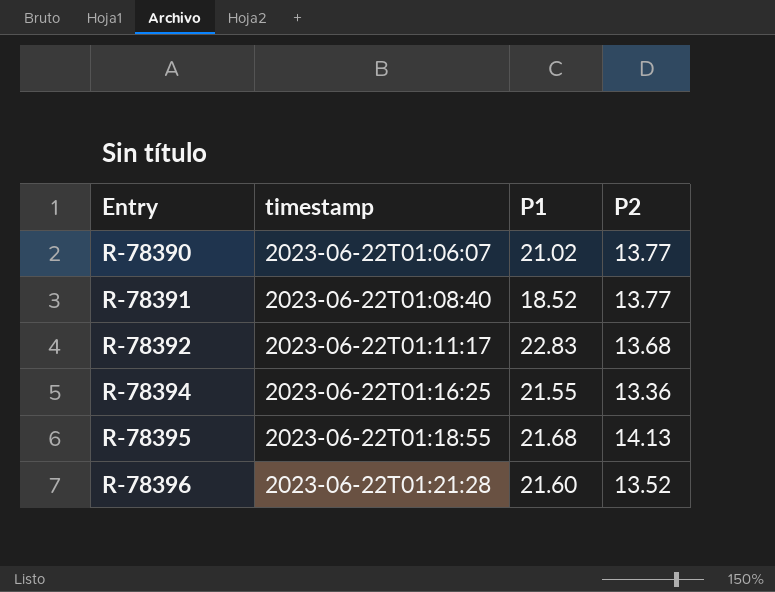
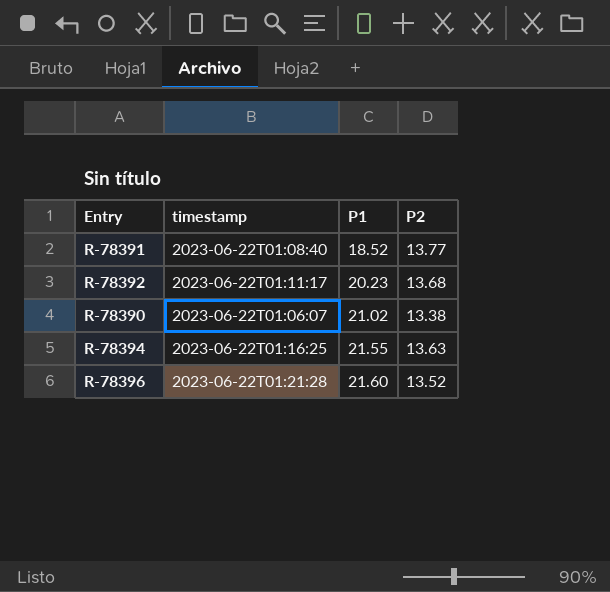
row order: Entry ascending -> P1 ascending
row R-78395: 2023-06-22T01:18:55 | 21.68 | 14.13 -> none
R-78392 | P1: 22.83 -> 20.23
R-78390 | P2: 13.77 -> 13.38
R-78394 | P2: 13.36 -> 13.63

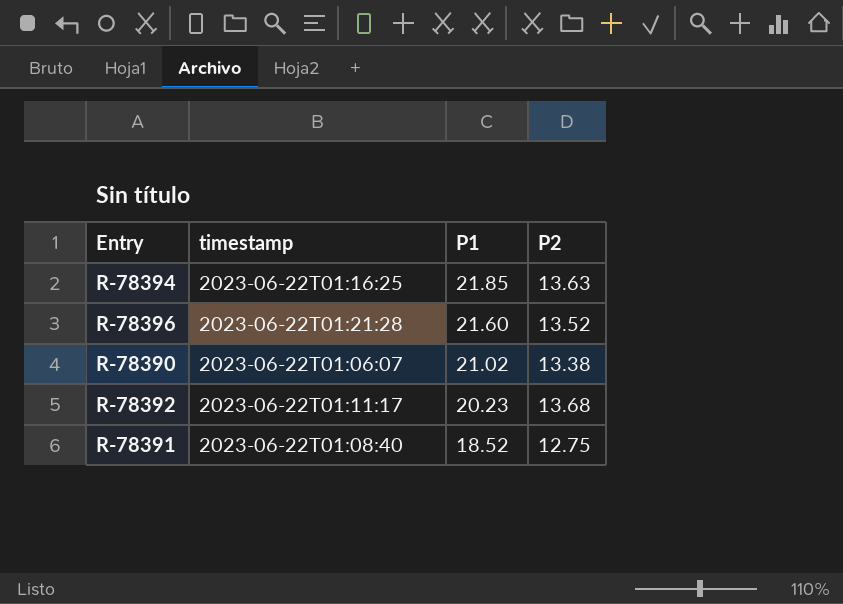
row order: P1 ascending -> P1 descending
R-78394 | P1: 21.55 -> 21.85
R-78391 | P2: 13.77 -> 12.75

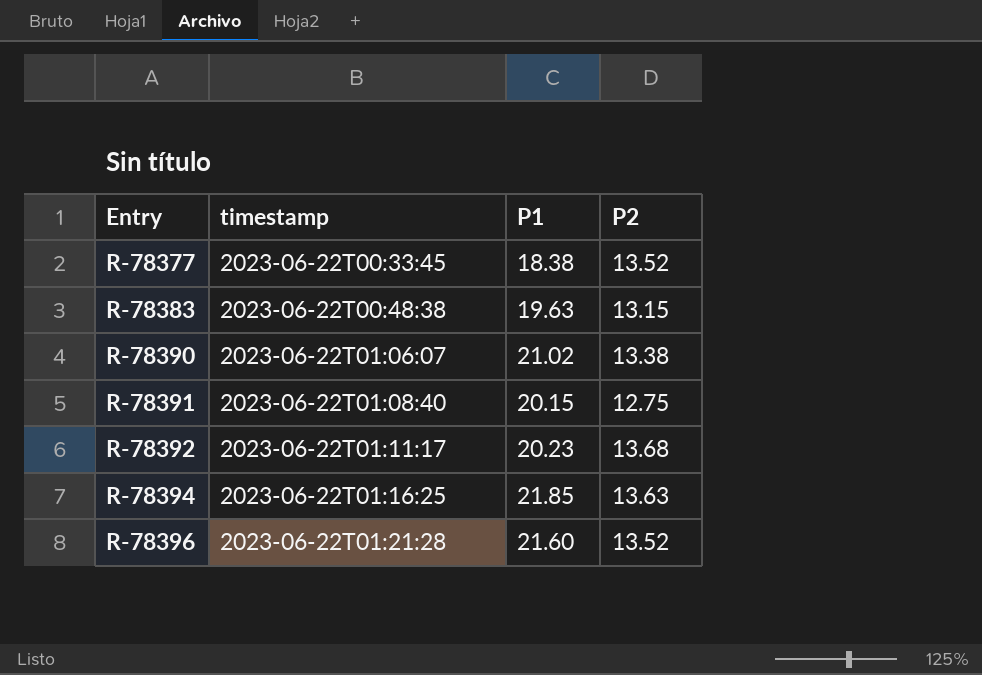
row order: P1 descending -> Entry ascending
row R-78377: none -> 2023-06-22T00:33:45 | 18.38 | 13.52
row R-78383: none -> 2023-06-22T00:48:38 | 19.63 | 13.15
R-78391 | P1: 18.52 -> 20.15

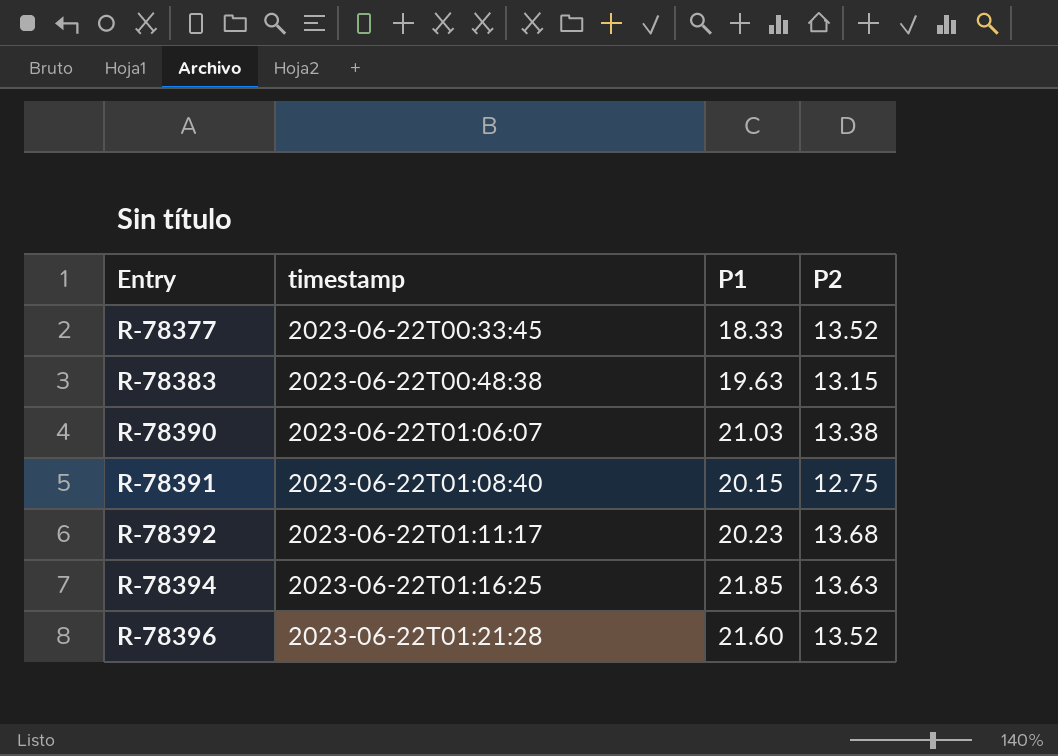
R-78377 | P1: 18.38 -> 18.33
R-78390 | P1: 21.02 -> 21.03

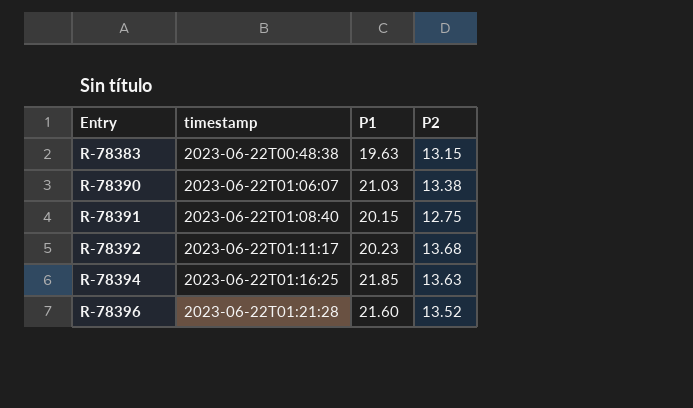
row R-78377: 2023-06-22T00:33:45 | 18.33 | 13.52 -> none

